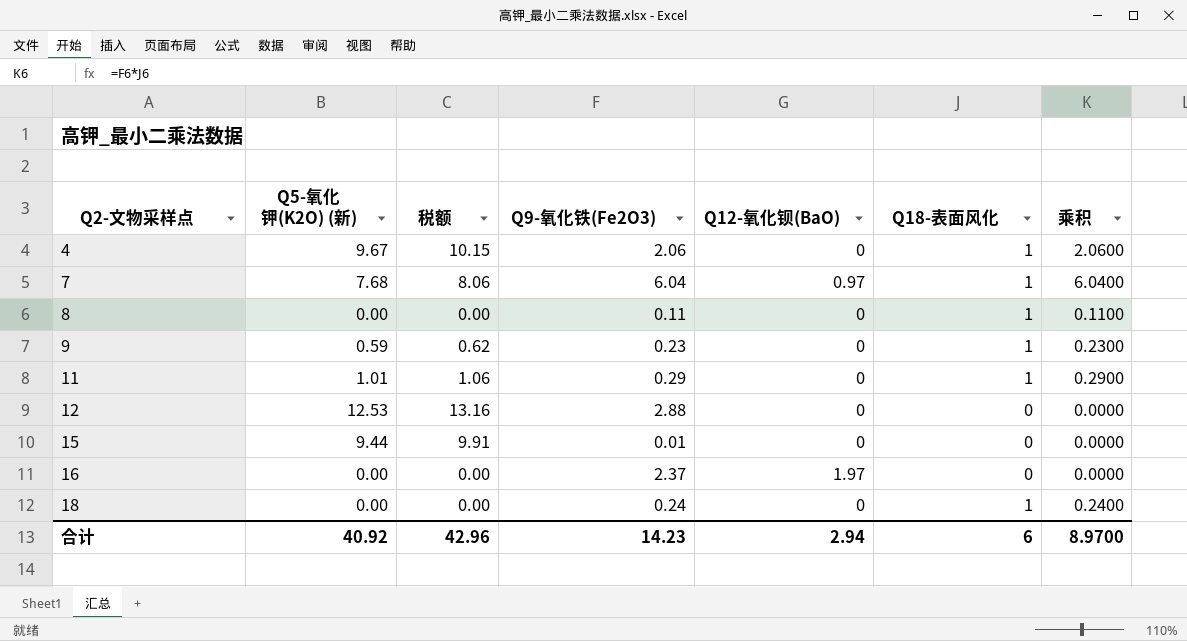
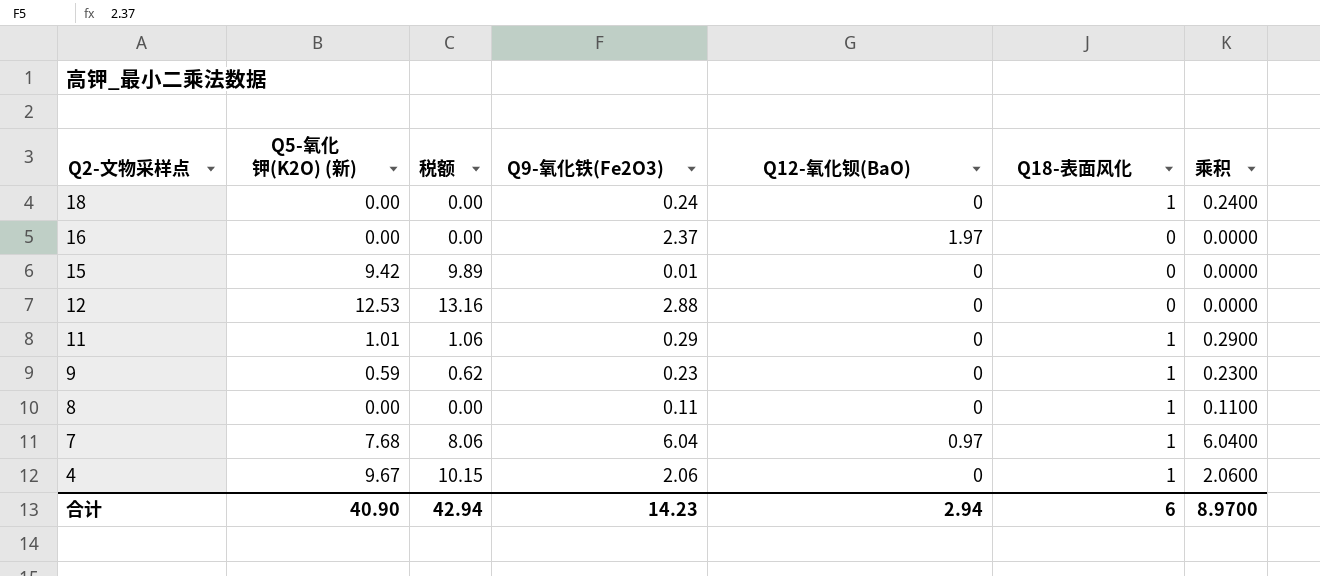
row order: Q2-文物采样点 ascending -> Q2-文物采样点 descending
15 | Q5-氧化钾(K2O) (新): 9.44 -> 9.42
15 | 税额: 9.91 -> 9.89
合计 | Q5-氧化钾(K2O) (新): 40.92 -> 40.90
合计 | 税额: 42.96 -> 42.94

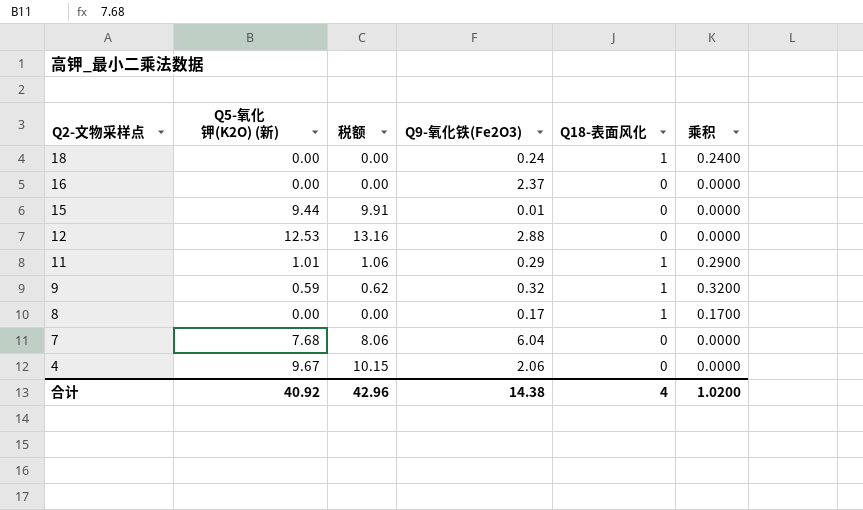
column Q12-氧化钡(BaO) | position: 5 -> none
15 | Q5-氧化钾(K2O) (新): 9.42 -> 9.44
15 | 税额: 9.89 -> 9.91
9 | Q9-氧化铁(Fe2O3): 0.23 -> 0.32
9 | 乘积: 0.2300 -> 0.3200
8 | Q9-氧化铁(Fe2O3): 0.11 -> 0.17
8 | 乘积: 0.1100 -> 0.1700
7 | Q18-表面风化: 1 -> 0
7 | 乘积: 6.0400 -> 0.0000
4 | Q18-表面风化: 1 -> 0
4 | 乘积: 2.0600 -> 0.0000
合计 | Q5-氧化钾(K2O) (新): 40.90 -> 40.92
合计 | 税额: 42.94 -> 42.96
合计 | Q9-氧化铁(Fe2O3): 14.23 -> 14.38
合计 | Q18-表面风化: 6 -> 4
合计 | 乘积: 8.9700 -> 1.0200

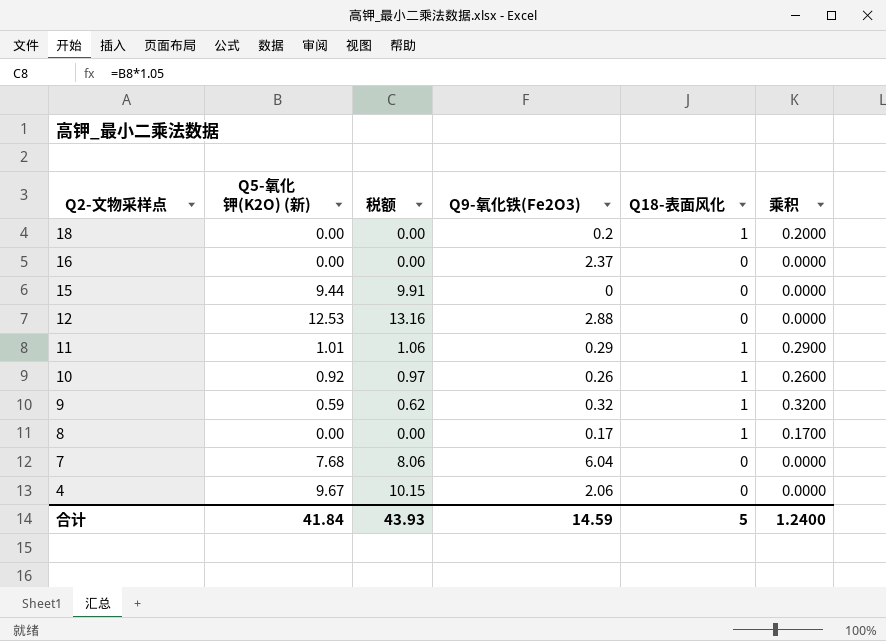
18 | Q9-氧化铁(Fe2O3): 0.24 -> 0.2
18 | 乘积: 0.2400 -> 0.2000
15 | Q9-氧化铁(Fe2O3): 0.01 -> 0
row 10: none -> 0.92 | 0.97 | 0.26 | 1 | 0.2600
合计 | Q5-氧化钾(K2O) (新): 40.92 -> 41.84
合计 | 税额: 42.96 -> 43.93
合计 | Q9-氧化铁(Fe2O3): 14.38 -> 14.59
合计 | Q18-表面风化: 4 -> 5
合计 | 乘积: 1.0200 -> 1.2400

